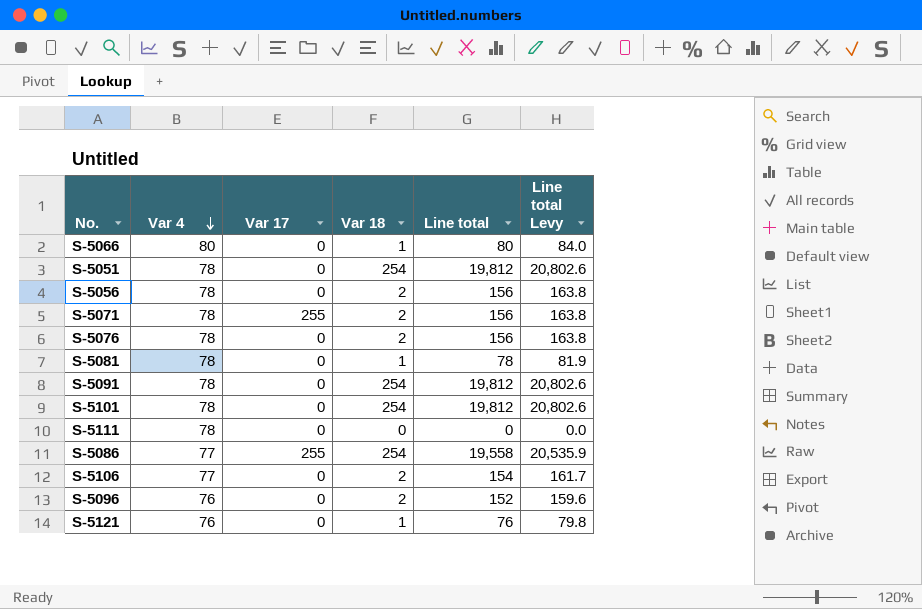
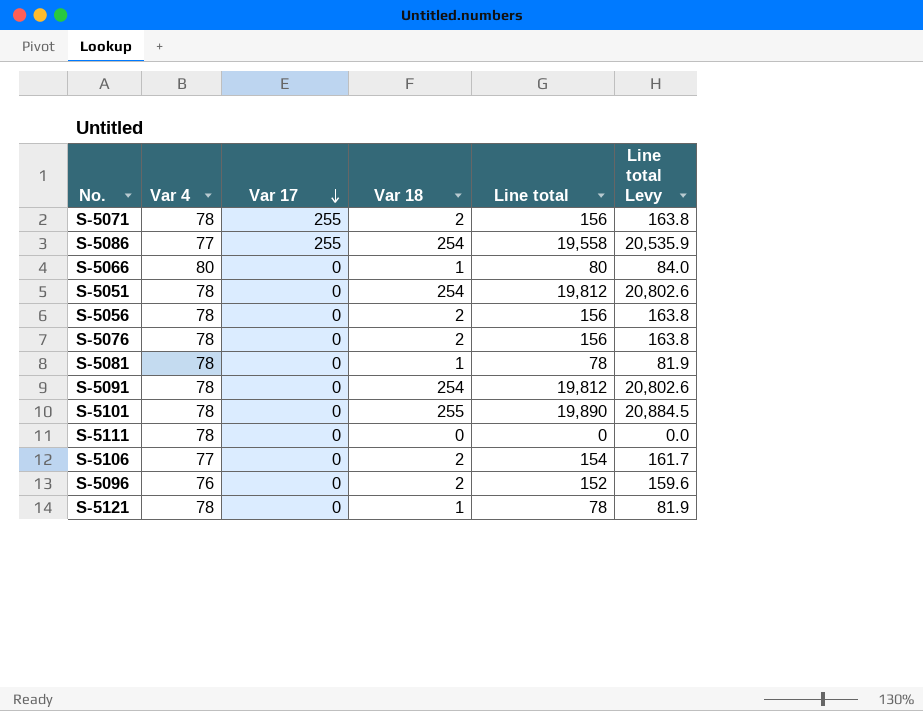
row order: Var 4 descending -> Var 17 descending
S-5101 | Var 18: 254 -> 255
S-5101 | Line total: 19,812 -> 19,890
S-5101 | Line total Levy: 20,802.6 -> 20,884.5
S-5121 | Var 4: 76 -> 78
S-5121 | Line total: 76 -> 78
S-5121 | Line total Levy: 79.8 -> 81.9

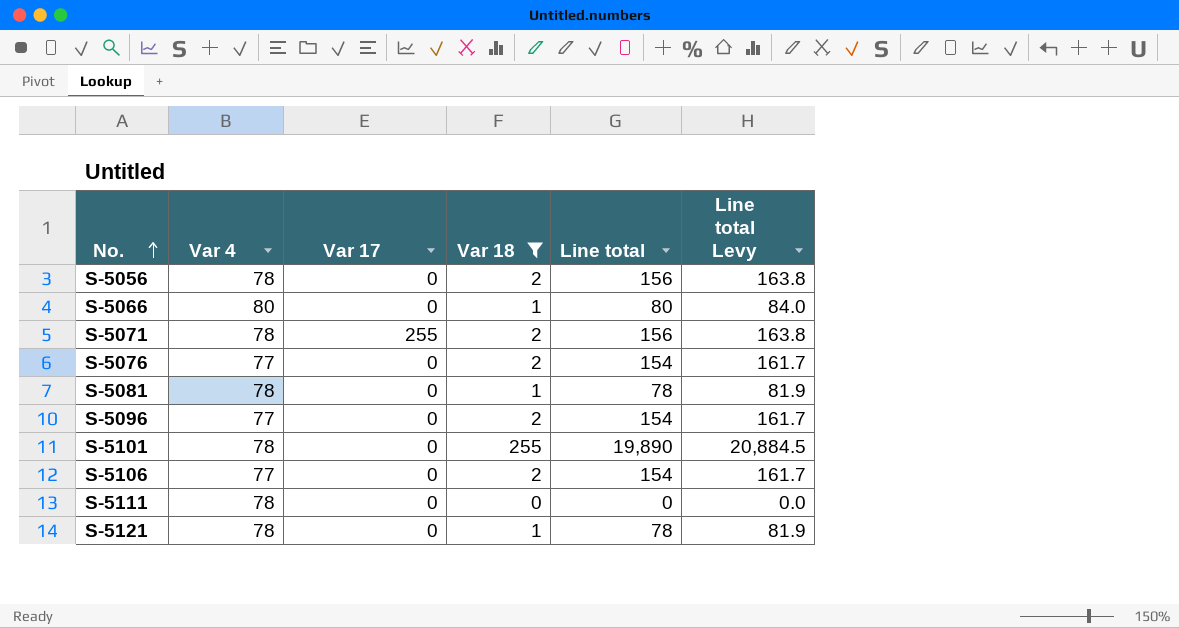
filter: none -> Var 18 != 254
row order: Var 17 descending -> No. ascending
S-5076 | Var 4: 78 -> 77
S-5076 | Line total: 156 -> 154
S-5076 | Line total Levy: 163.8 -> 161.7
S-5096 | Var 4: 76 -> 77
S-5096 | Line total: 152 -> 154
S-5096 | Line total Levy: 159.6 -> 161.7

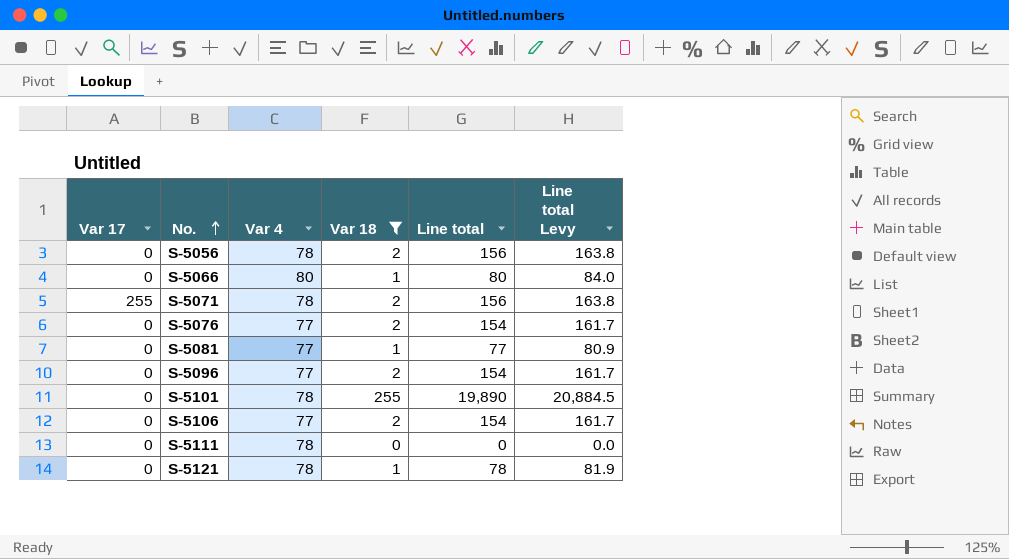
column Var 17 | position: 3 -> 1
S-5081 | Var 4: 78 -> 77
S-5081 | Line total: 78 -> 77
S-5081 | Line total Levy: 81.9 -> 80.9

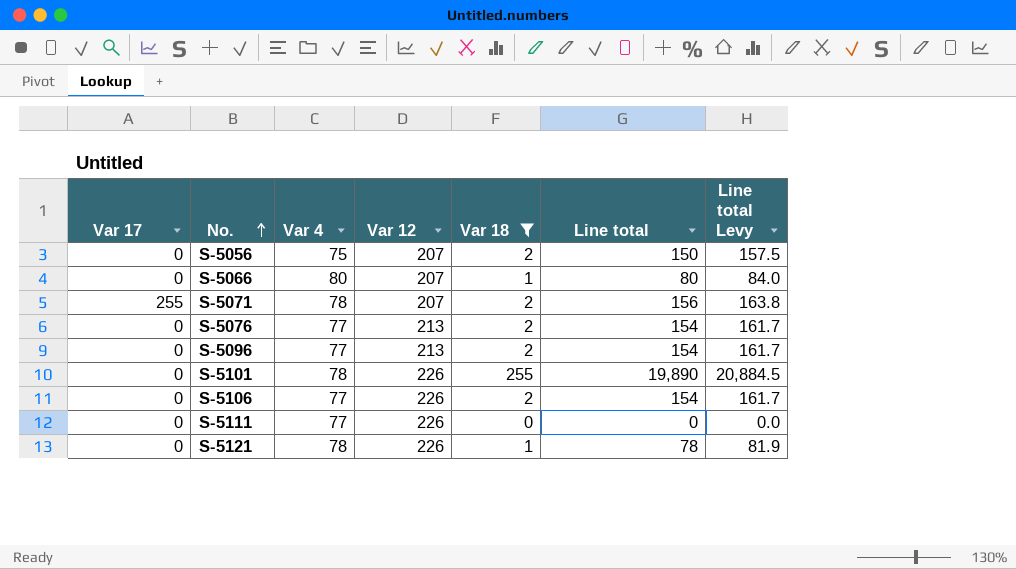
column Var 12 | position: none -> 4
row S-5081: 0 | 77 | 1 | 77 | 80.9 -> none
S-5056 | Var 4: 78 -> 75
S-5056 | Line total: 156 -> 150
S-5056 | Line total Levy: 163.8 -> 157.5
S-5111 | Var 4: 78 -> 77

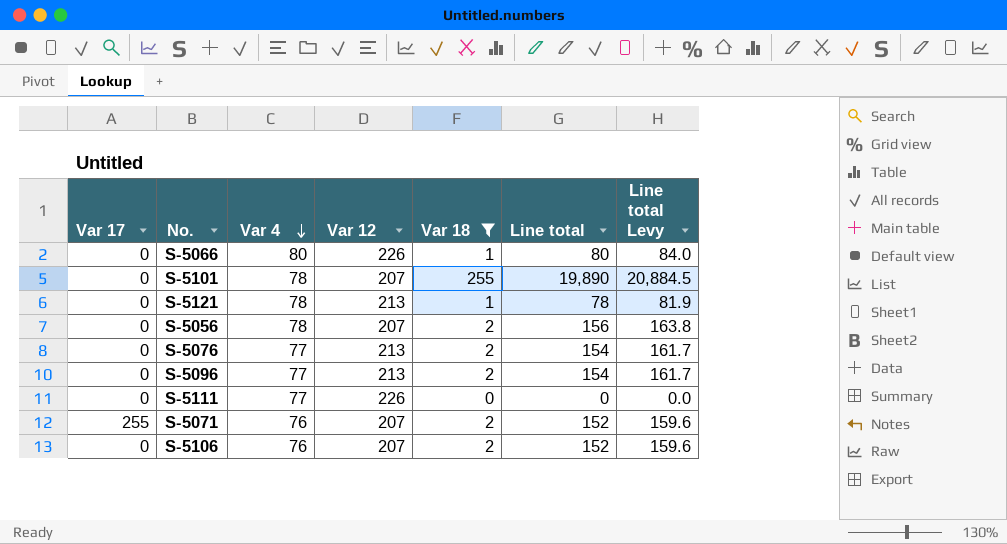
row order: No. ascending -> Var 4 descending
S-5066 | Var 12: 207 -> 226
S-5101 | Var 12: 226 -> 207
S-5121 | Var 12: 226 -> 213
S-5056 | Var 4: 75 -> 78
S-5056 | Line total: 150 -> 156
S-5056 | Line total Levy: 157.5 -> 163.8
S-5071 | Var 4: 78 -> 76
S-5071 | Line total: 156 -> 152
S-5071 | Line total Levy: 163.8 -> 159.6
S-5106 | Var 4: 77 -> 76
S-5106 | Var 12: 226 -> 207
S-5106 | Line total: 154 -> 152
S-5106 | Line total Levy: 161.7 -> 159.6

